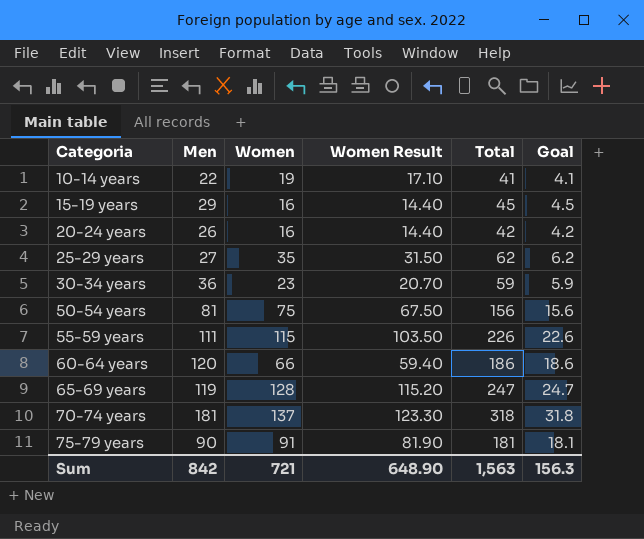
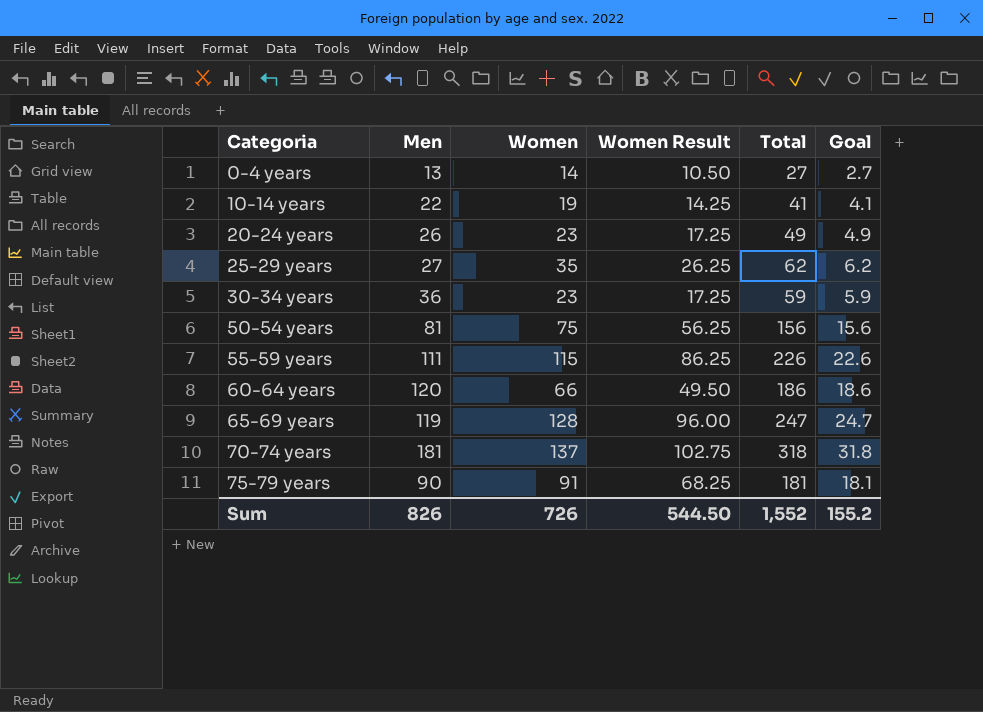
column Women Result | formula: [Women] * 0.9 -> [Women] * 0.75
row 15-19 years: 29 | 16 | 14.40 | 45 | 4.5 -> none
row 0-4 years: none -> 13 | 14 | 10.50 | 27 | 2.7
20-24 years | Women: 16 -> 23
20-24 years | Total: 42 -> 49
20-24 years | Goal: 4.2 -> 4.9
Sum | Men: 842 -> 826
Sum | Women: 721 -> 726
Sum | Women Result: 648.90 -> 544.50
Sum | Total: 1,563 -> 1,552
Sum | Goal: 156.3 -> 155.2

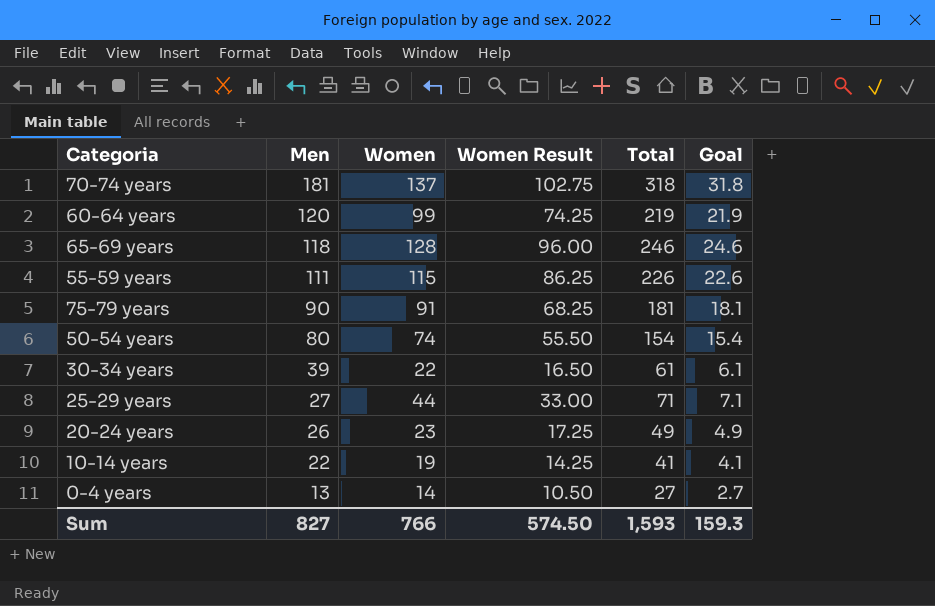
row order: Categoria ascending -> Men descending
60-64 years | Women: 66 -> 99
60-64 years | Women Result: 49.50 -> 74.25
60-64 years | Total: 186 -> 219
60-64 years | Goal: 18.6 -> 21.9
65-69 years | Men: 119 -> 118
65-69 years | Total: 247 -> 246
65-69 years | Goal: 24.7 -> 24.6
50-54 years | Men: 81 -> 80
50-54 years | Women: 75 -> 74
50-54 years | Women Result: 56.25 -> 55.50
50-54 years | Total: 156 -> 154
50-54 years | Goal: 15.6 -> 15.4
30-34 years | Men: 36 -> 39
30-34 years | Women: 23 -> 22
30-34 years | Women Result: 17.25 -> 16.50
30-34 years | Total: 59 -> 61
30-34 years | Goal: 5.9 -> 6.1
25-29 years | Women: 35 -> 44
25-29 years | Women Result: 26.25 -> 33.00
25-29 years | Total: 62 -> 71
25-29 years | Goal: 6.2 -> 7.1
Sum | Men: 826 -> 827
Sum | Women: 726 -> 766
Sum | Women Result: 544.50 -> 574.50
Sum | Total: 1,552 -> 1,593
Sum | Goal: 155.2 -> 159.3

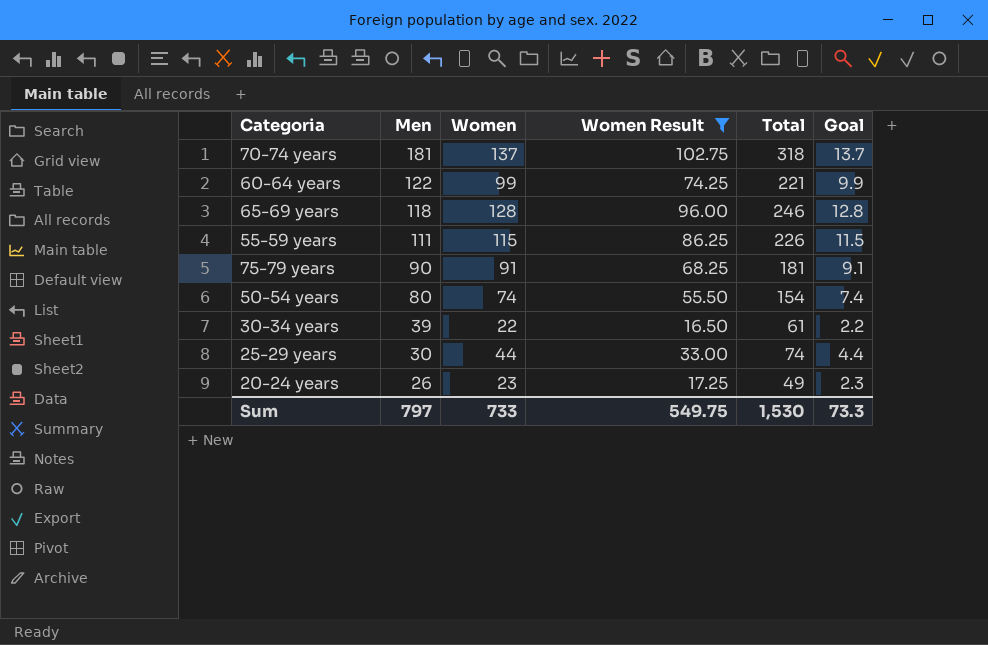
filter: none -> Women Result >= 16.50
column Goal | formula: [Total] * 0.1 -> [Women] * 0.1
60-64 years | Men: 120 -> 122
60-64 years | Total: 219 -> 221
25-29 years | Men: 27 -> 30
25-29 years | Total: 71 -> 74
Sum | Men: 827 -> 797
Sum | Women: 766 -> 733
Sum | Women Result: 574.50 -> 549.75
Sum | Total: 1,593 -> 1,530
Sum | Goal: 159.3 -> 73.3

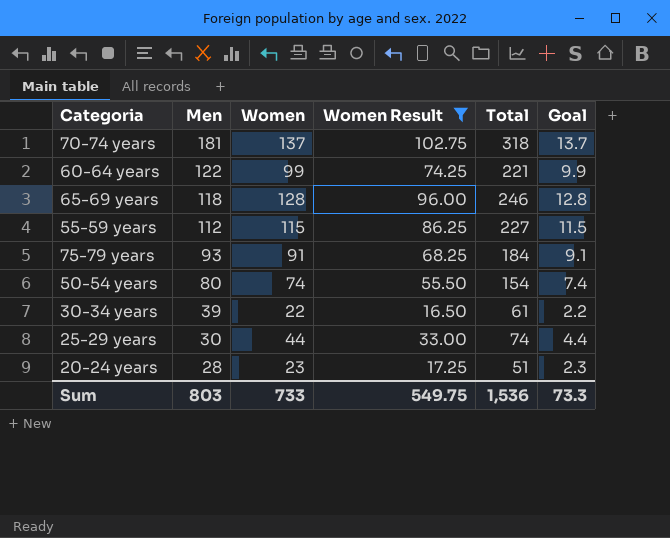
55-59 years | Men: 111 -> 112
55-59 years | Total: 226 -> 227
75-79 years | Men: 90 -> 93
75-79 years | Total: 181 -> 184
20-24 years | Men: 26 -> 28
20-24 years | Total: 49 -> 51
Sum | Men: 797 -> 803
Sum | Total: 1,530 -> 1,536

